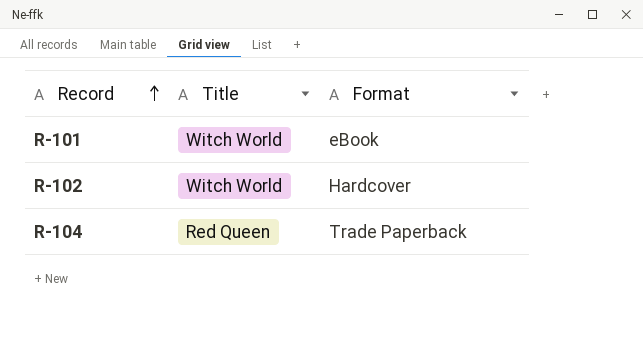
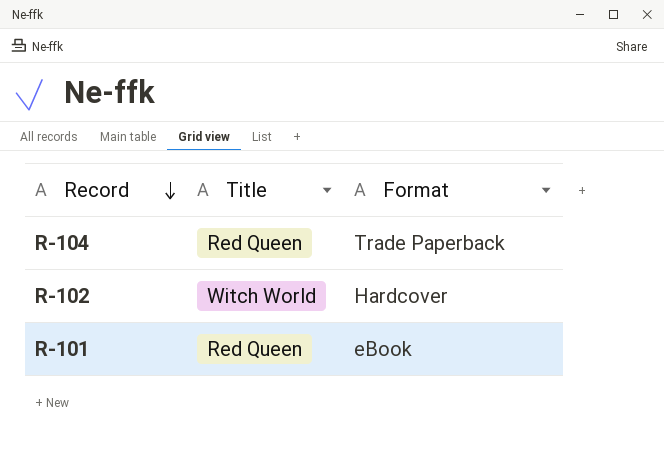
row order: Record ascending -> Record descending
R-101 | Title: Witch World -> Red Queen

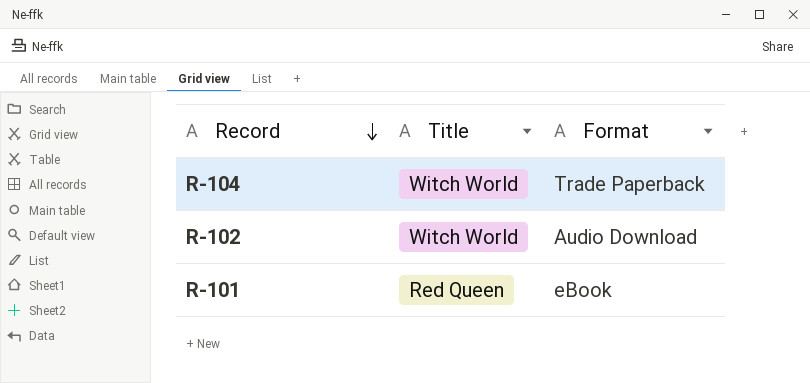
R-104 | Title: Red Queen -> Witch World
R-102 | Format: Hardcover -> Audio Download

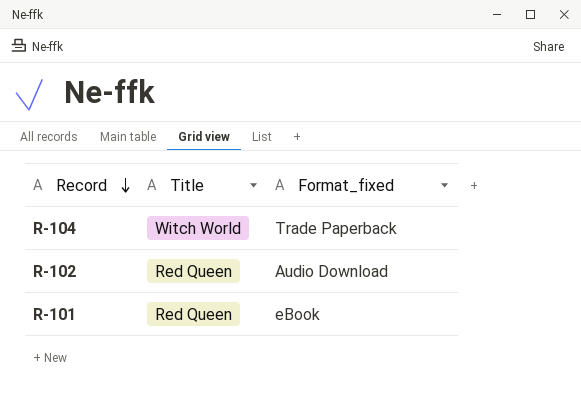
column name: Format -> Format_fixed
R-102 | Title: Witch World -> Red Queen

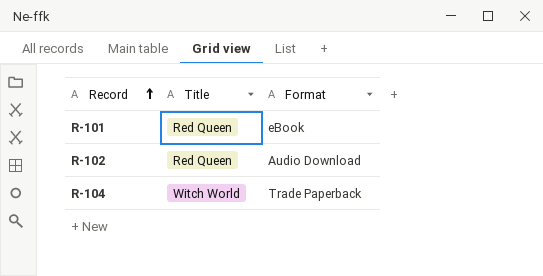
row order: Record descending -> Record ascending
column name: Format_fixed -> Format

